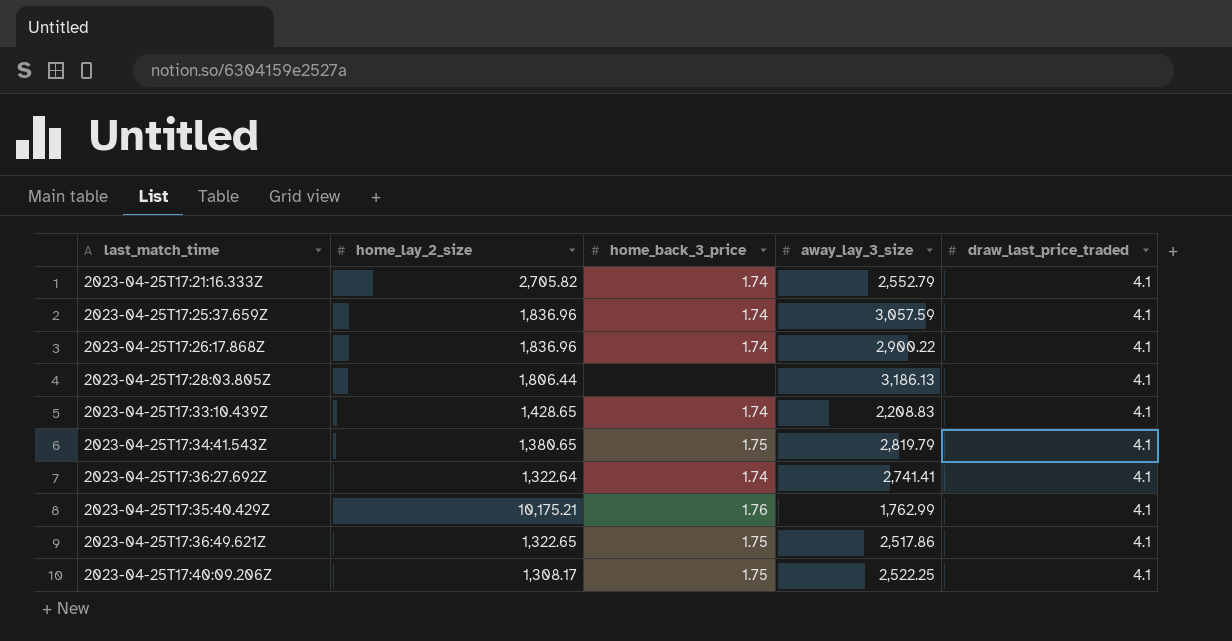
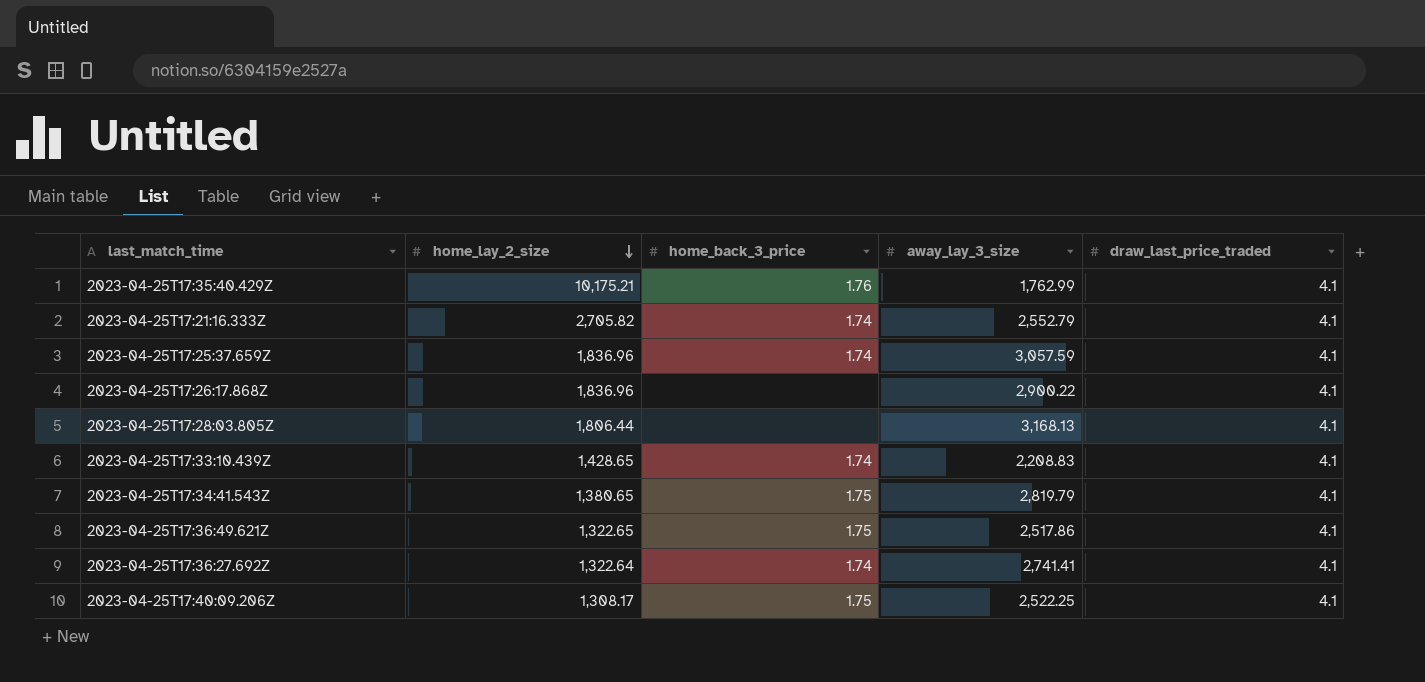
row order: none -> home_lay_2_size descending
2023-04-25T17:26:17.868Z | home_back_3_price: 1.74 -> none
2023-04-25T17:28:03.805Z | away_lay_3_size: 3,186.13 -> 3,168.13

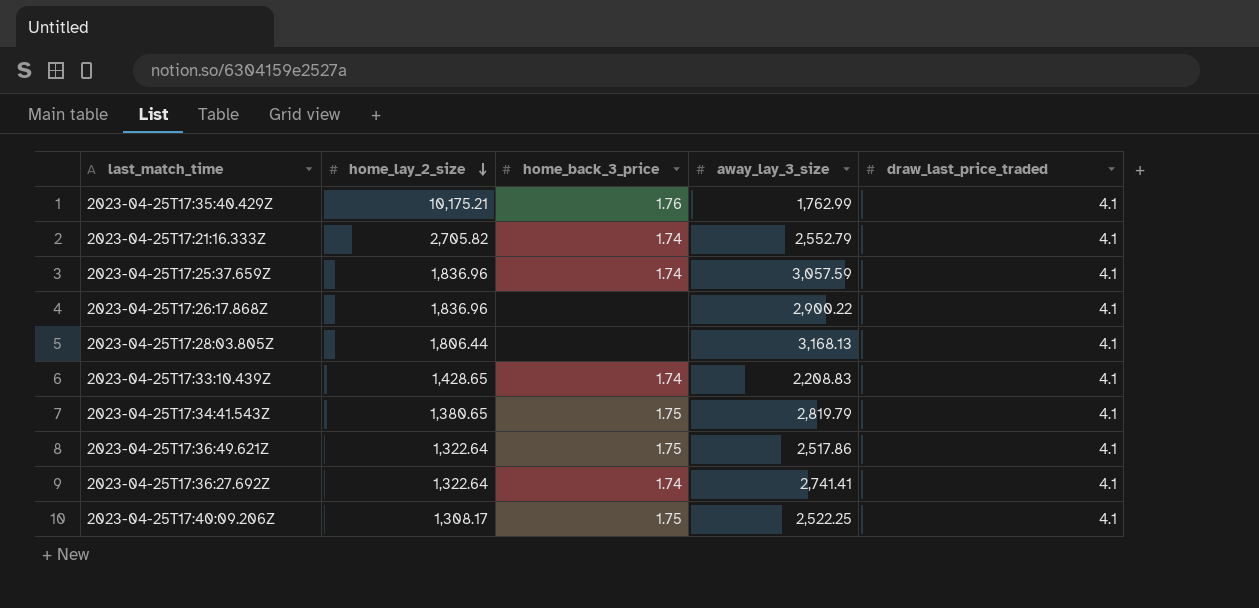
2023-04-25T17:36:49.621Z | home_lay_2_size: 1,322.65 -> 1,322.64

